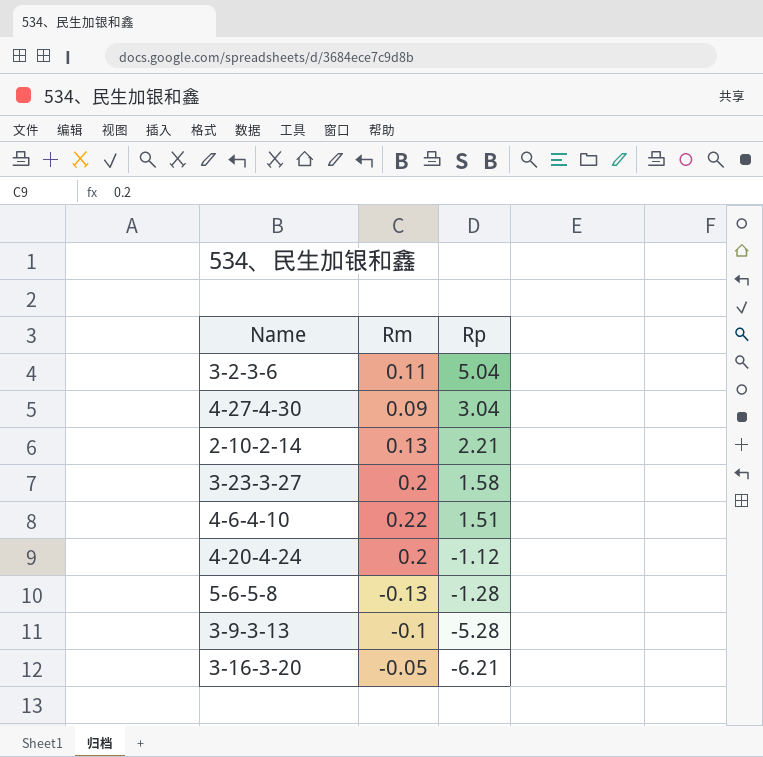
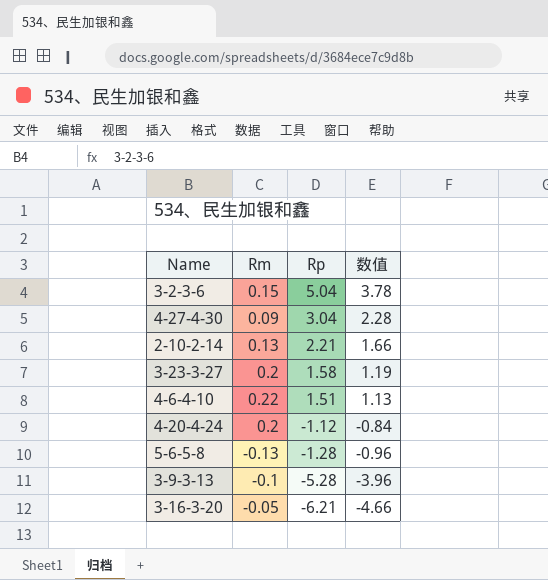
column 数值 | formula: none -> [Rp] * 0.75
3-2-3-6 | Rm: 0.11 -> 0.15

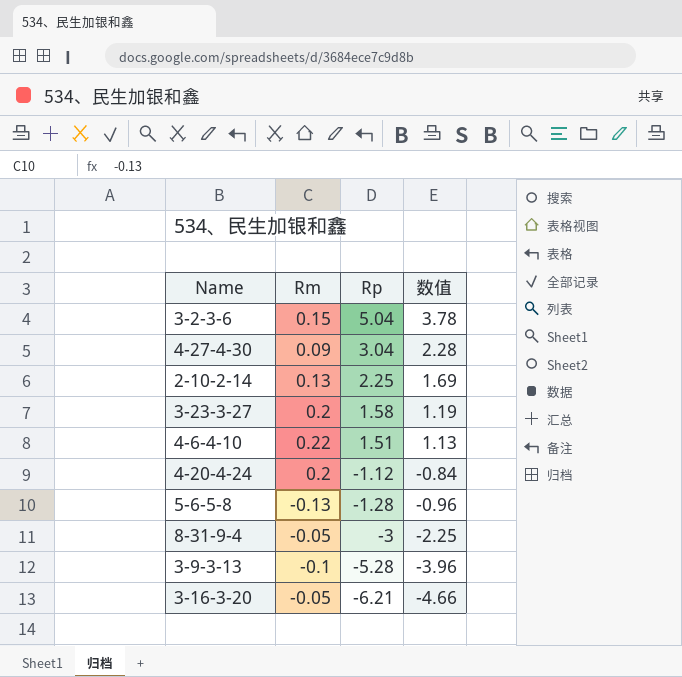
2-10-2-14 | Rp: 2.21 -> 2.25
2-10-2-14 | 数值: 1.66 -> 1.69
row 8-31-9-4: none -> -0.05 | -3 | -2.25

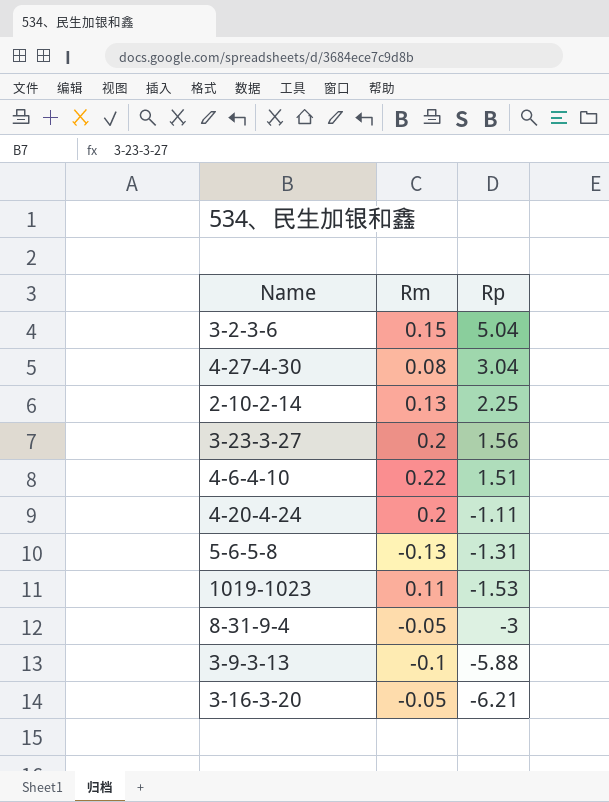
column 数值 | formula: [Rp] * 0.75 -> none
4-27-4-30 | Rm: 0.09 -> 0.08
3-23-3-27 | Rp: 1.58 -> 1.56
4-20-4-24 | Rp: -1.12 -> -1.11
5-6-5-8 | Rp: -1.28 -> -1.31
row 1019-1023: none -> 0.11 | -1.53
3-9-3-13 | Rp: -5.28 -> -5.88

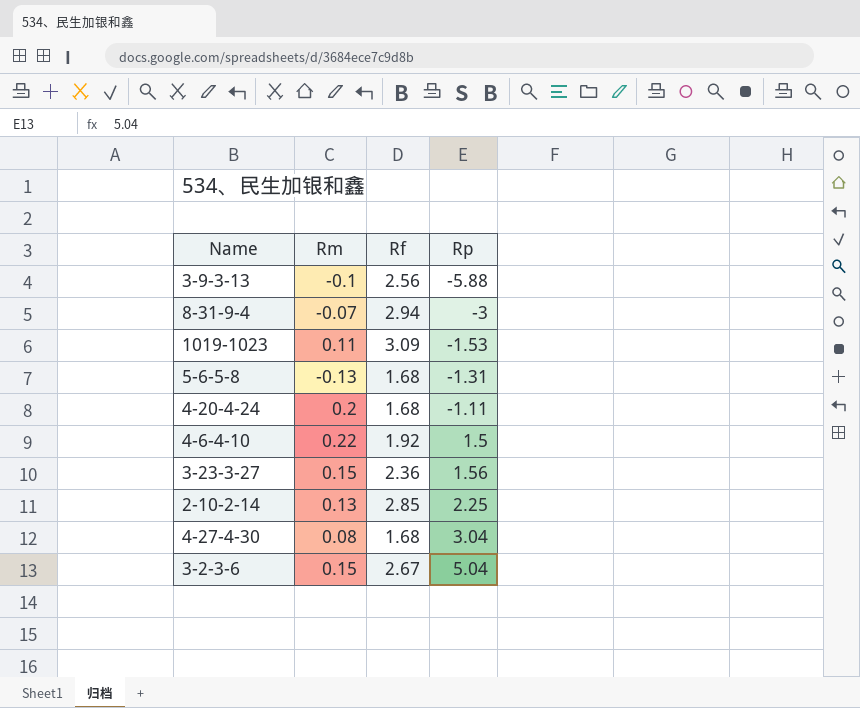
row order: Rp descending -> Rp ascending
column Rf | position: none -> 3
row 3-16-3-20: -0.05 | -6.21 -> none
8-31-9-4 | Rm: -0.05 -> -0.07
4-6-4-10 | Rp: 1.51 -> 1.5
3-23-3-27 | Rm: 0.2 -> 0.15

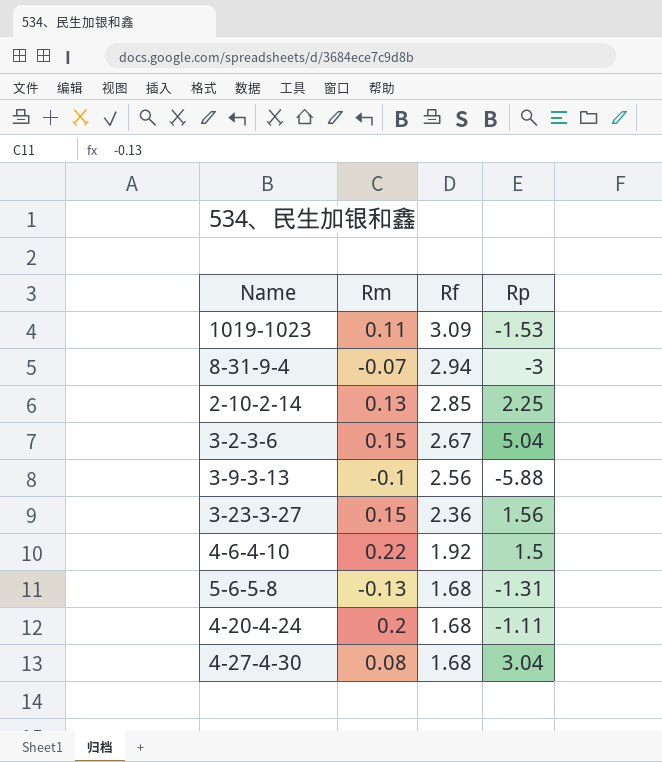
row order: Rp ascending -> Rf descending

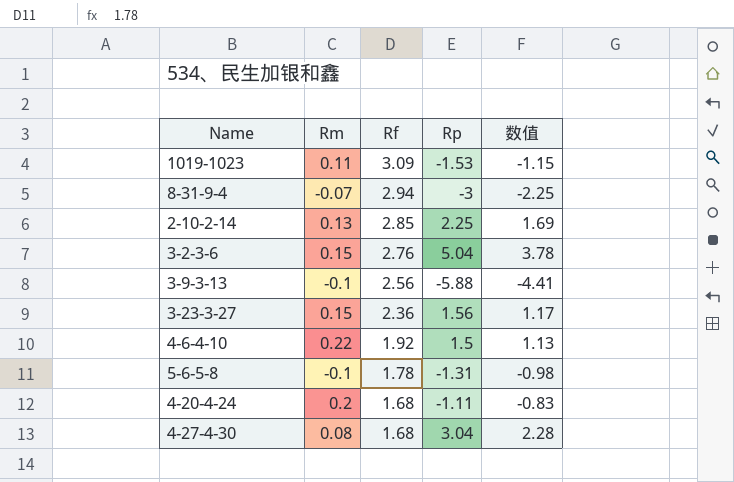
column 数值 | formula: none -> [Rp] * 0.75
3-2-3-6 | Rf: 2.67 -> 2.76
5-6-5-8 | Rm: -0.13 -> -0.1
5-6-5-8 | Rf: 1.68 -> 1.78

